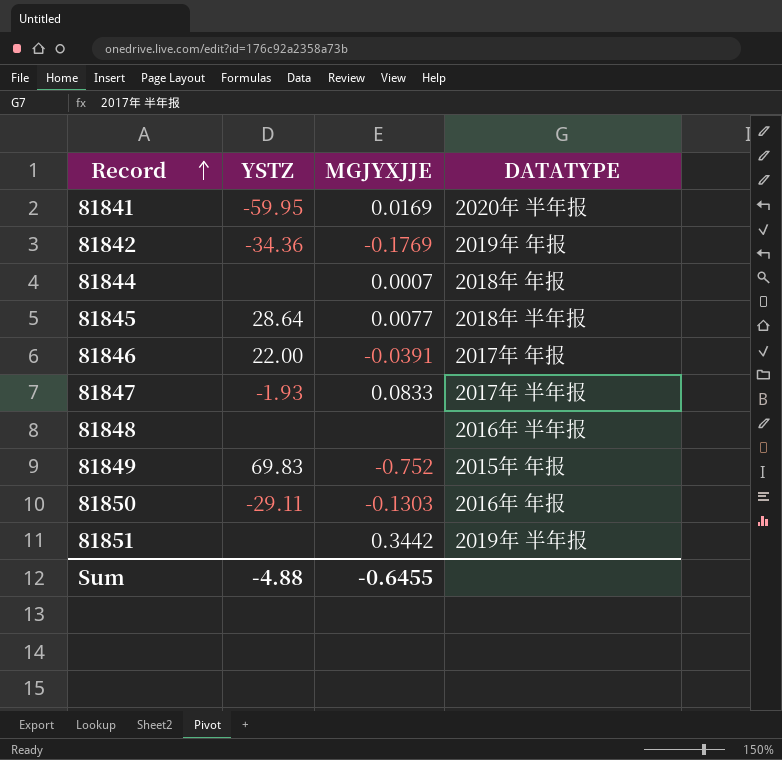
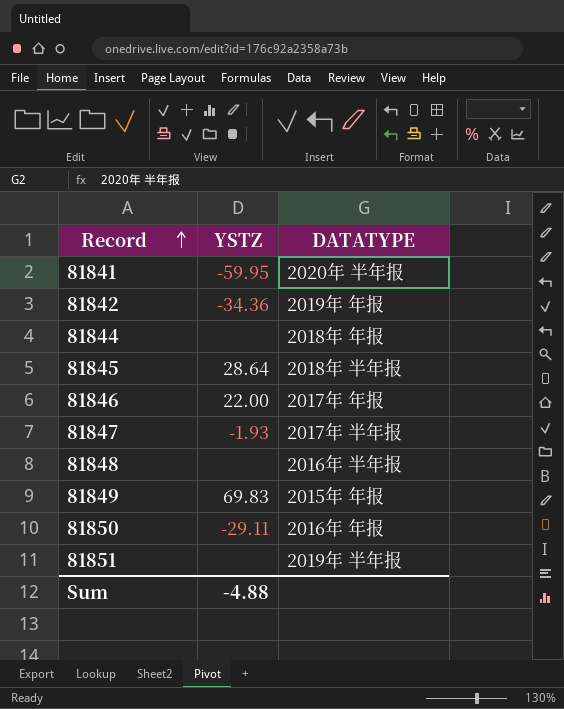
column MGJYXJJE | position: 3 -> none

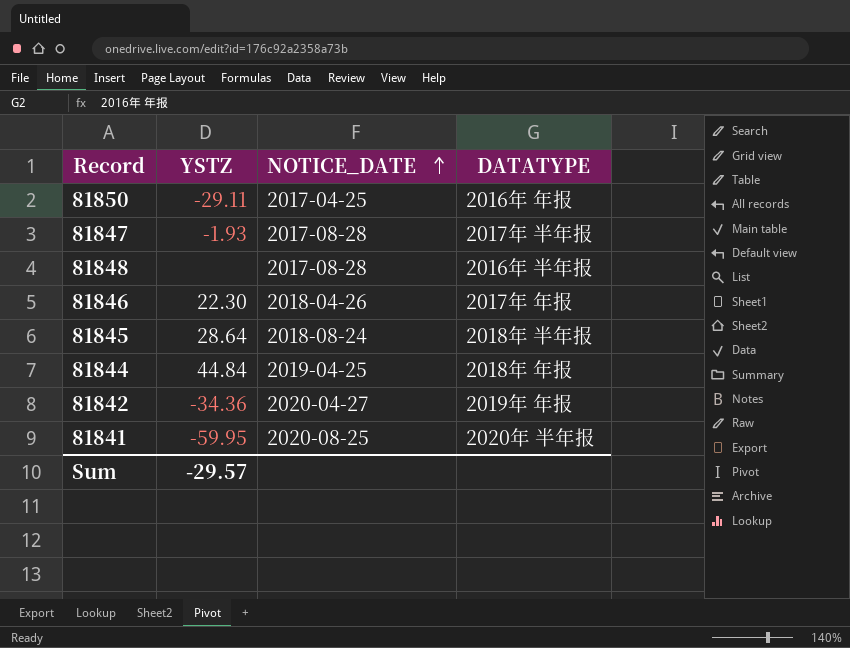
row order: Record ascending -> NOTICE_DATE ascending
column NOTICE_DATE | position: none -> 3
row 81849: 69.83 | 2015年 年报 -> none
row 81851: none | 2019年 半年报 -> none
81846 | YSTZ: 22.00 -> 22.30
81844 | YSTZ: none -> 44.84
Sum | YSTZ: -4.88 -> -29.57

